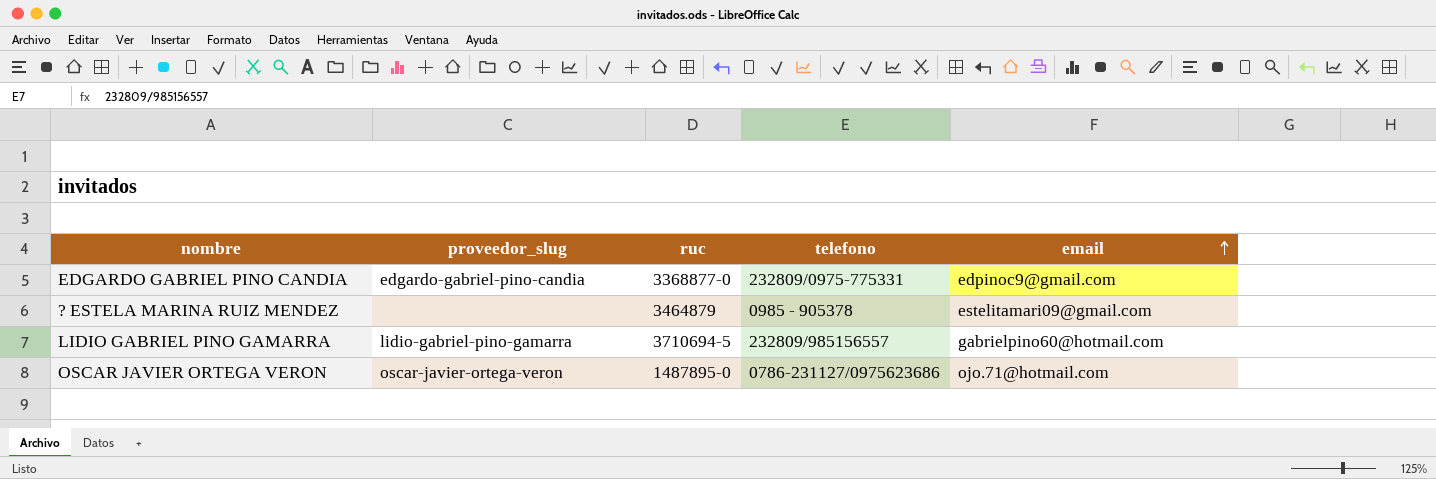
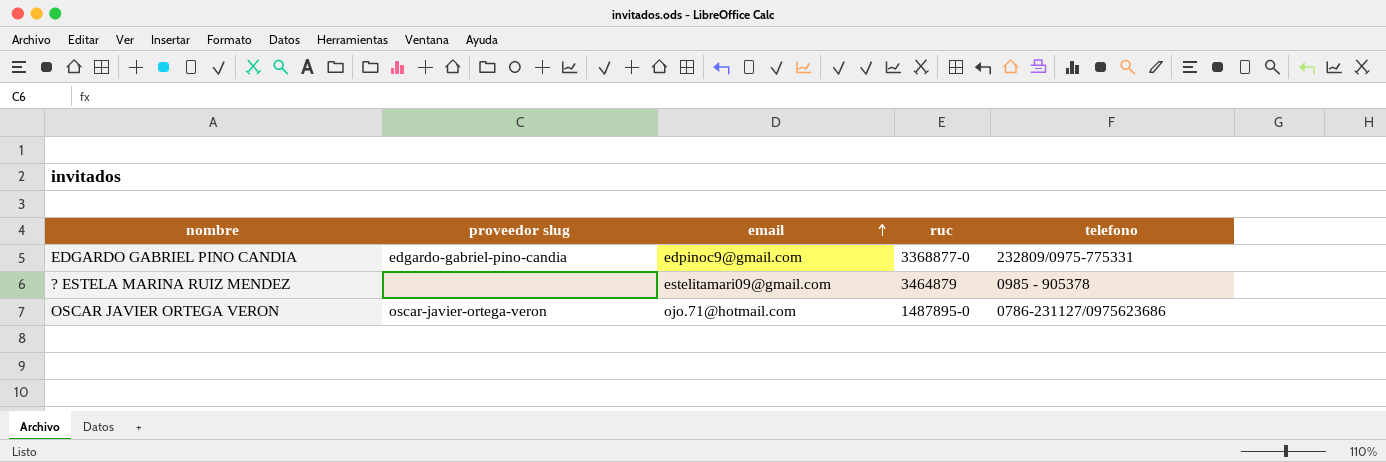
column name: proveedor_slug -> proveedor slug
column email | position: 5 -> 3
row LIDIO GABRIEL PINO GAMARRA: lidio-gabriel-pino-gamarra | 3710694-5 | 232809/985156557 | gabrielpino60@hotmail.com -> none

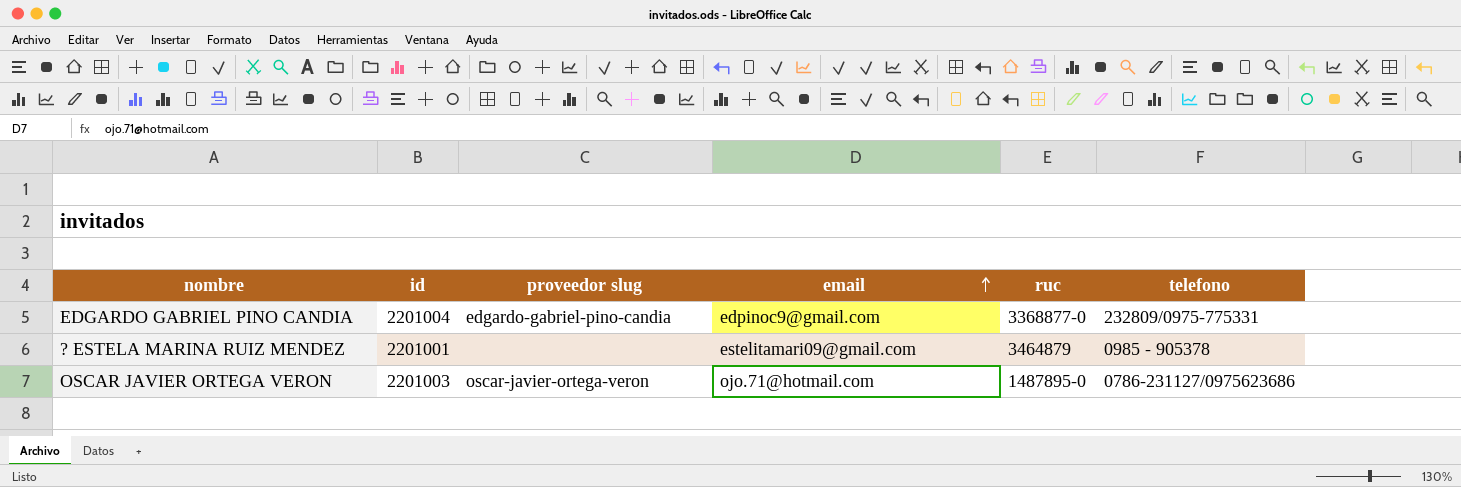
column id | position: none -> 2

